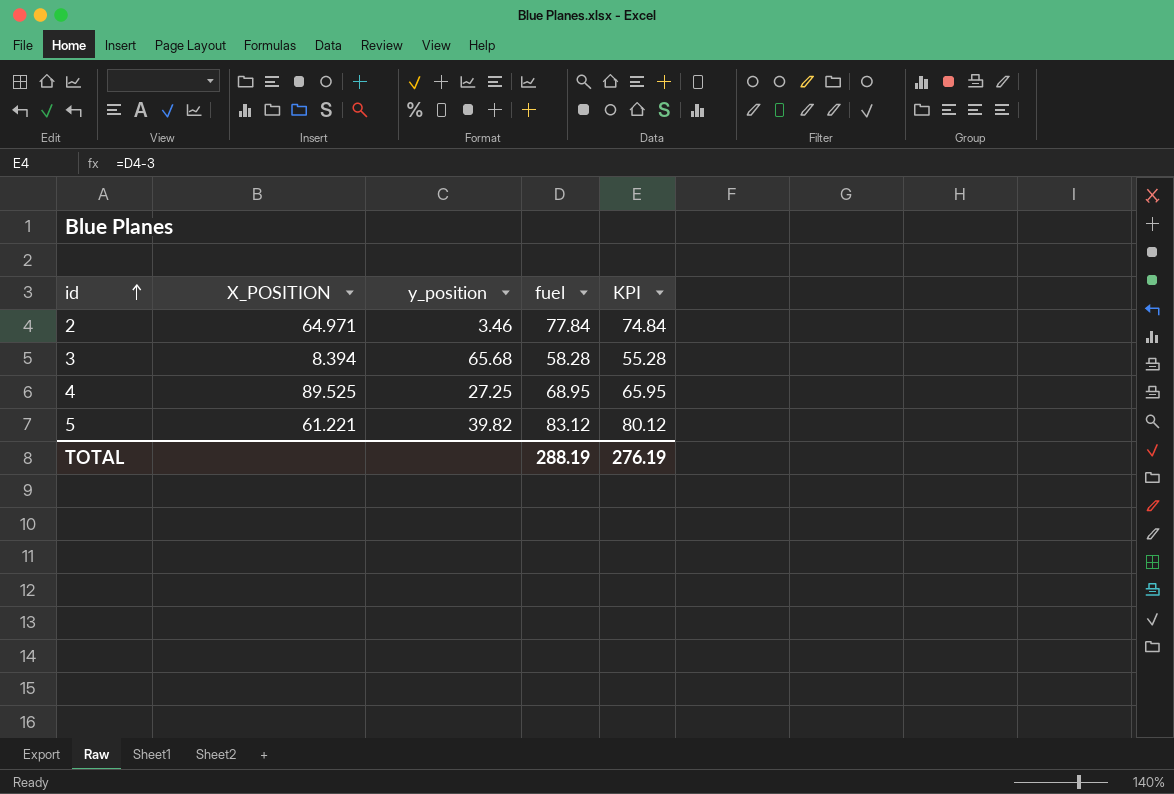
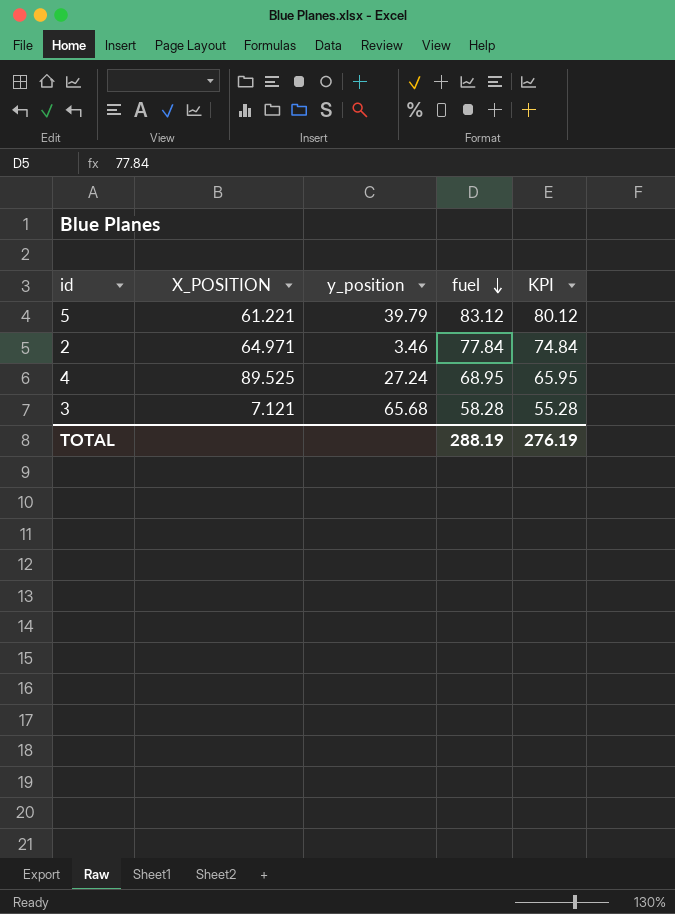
row order: id ascending -> fuel descending
5 | y_position: 39.82 -> 39.79
4 | y_position: 27.25 -> 27.24
3 | X_POSITION: 8.394 -> 7.121

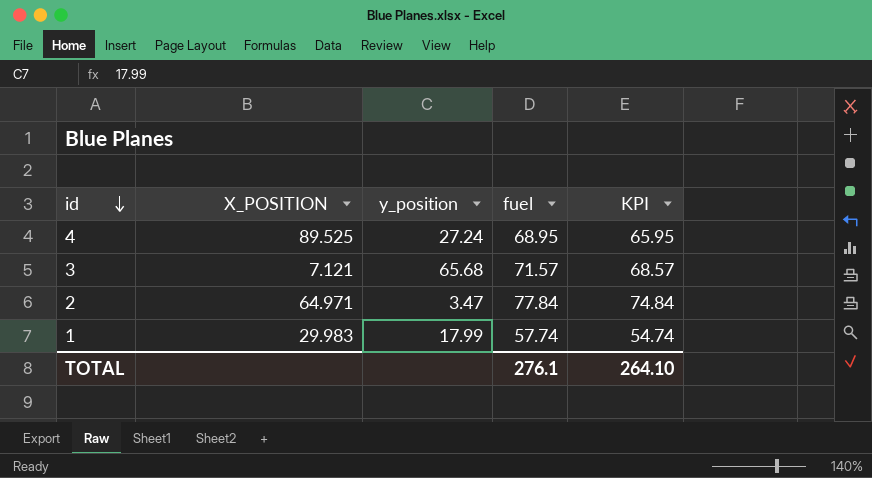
row order: fuel descending -> id descending
row 5: 61.221 | 39.79 | 83.12 | 80.12 -> none
3 | fuel: 58.28 -> 71.57
3 | KPI: 55.28 -> 68.57
2 | y_position: 3.46 -> 3.47
row 1: none -> 29.983 | 17.99 | 57.74 | 54.74
TOTAL | fuel: 288.19 -> 276.1
TOTAL | KPI: 276.19 -> 264.10

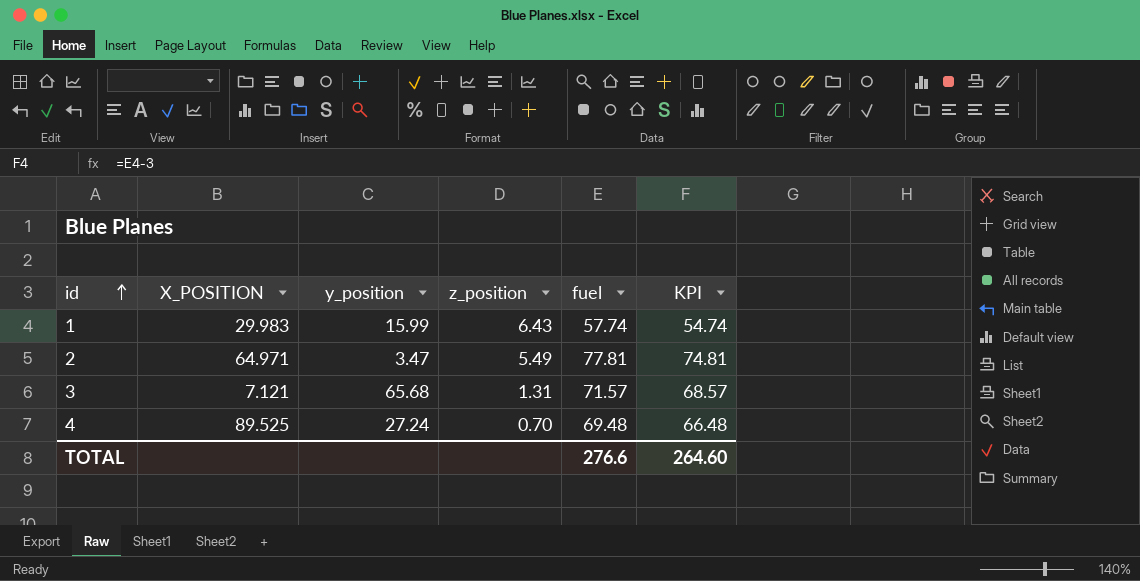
row order: id descending -> id ascending
column z_position | position: none -> 4
1 | y_position: 17.99 -> 15.99
2 | fuel: 77.84 -> 77.81
2 | KPI: 74.84 -> 74.81
4 | fuel: 68.95 -> 69.48
4 | KPI: 65.95 -> 66.48
TOTAL | fuel: 276.1 -> 276.6
TOTAL | KPI: 264.10 -> 264.60

